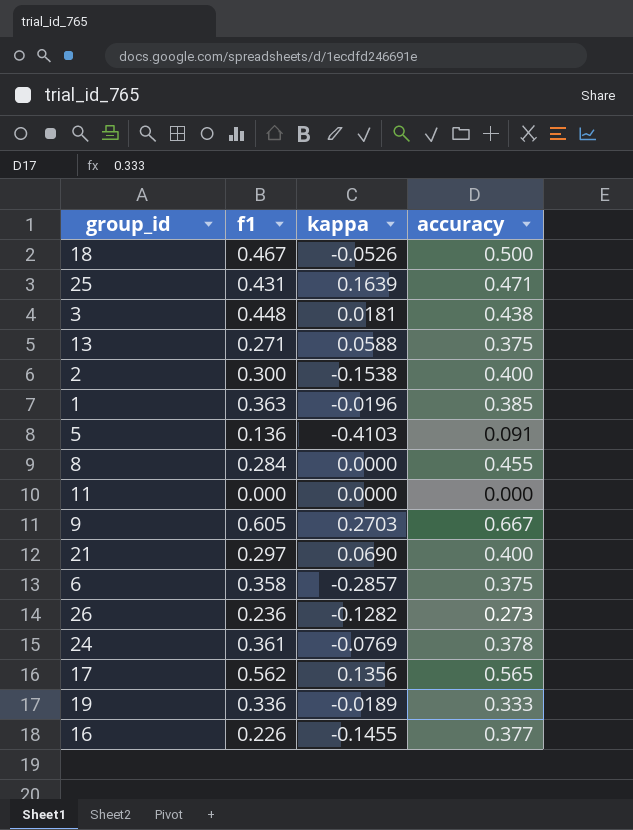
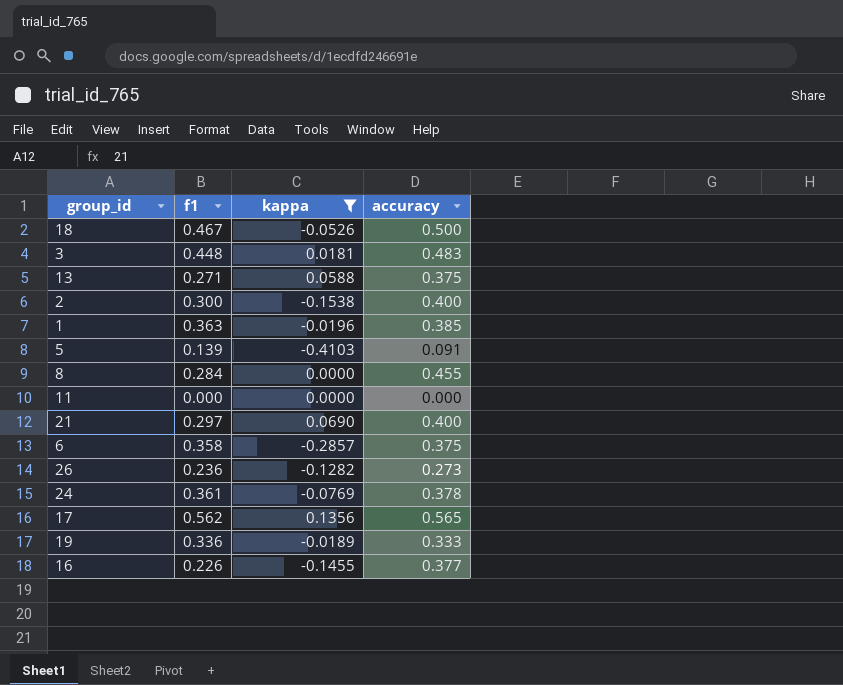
filter: none -> kappa <= 0.1356
3 | accuracy: 0.438 -> 0.483
5 | f1: 0.136 -> 0.139

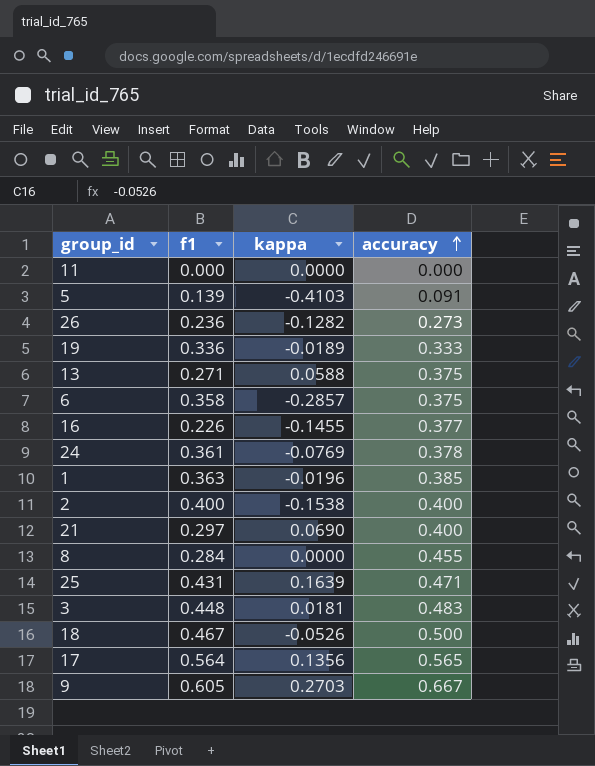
filter: kappa <= 0.1356 -> none
row order: none -> accuracy ascending
2 | f1: 0.300 -> 0.400
17 | f1: 0.562 -> 0.564

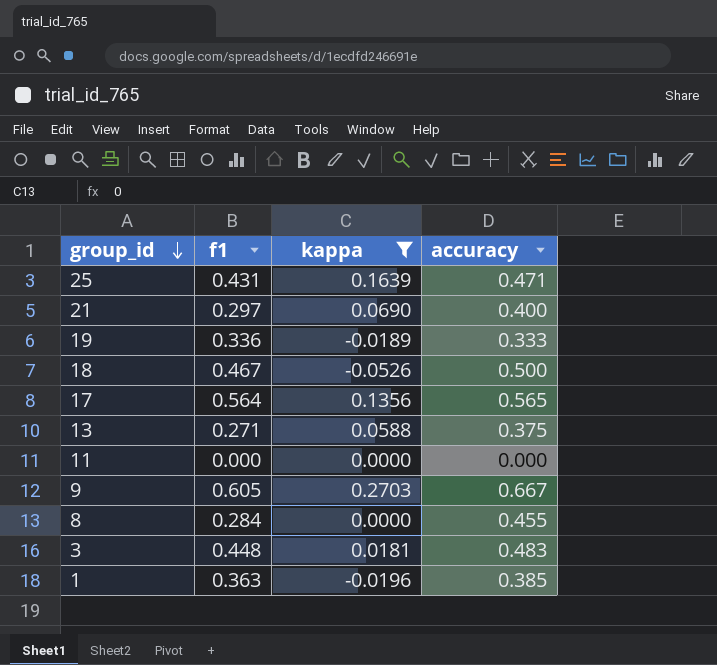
filter: none -> kappa >= -0.0526
row order: accuracy ascending -> group_id descending

